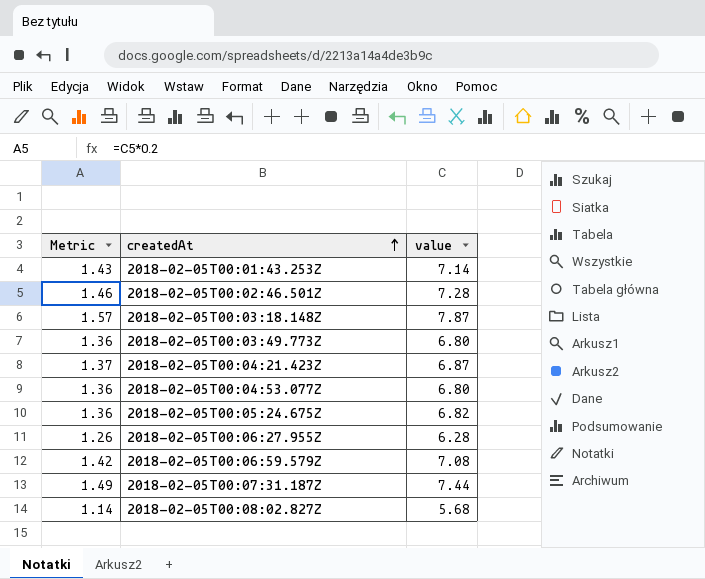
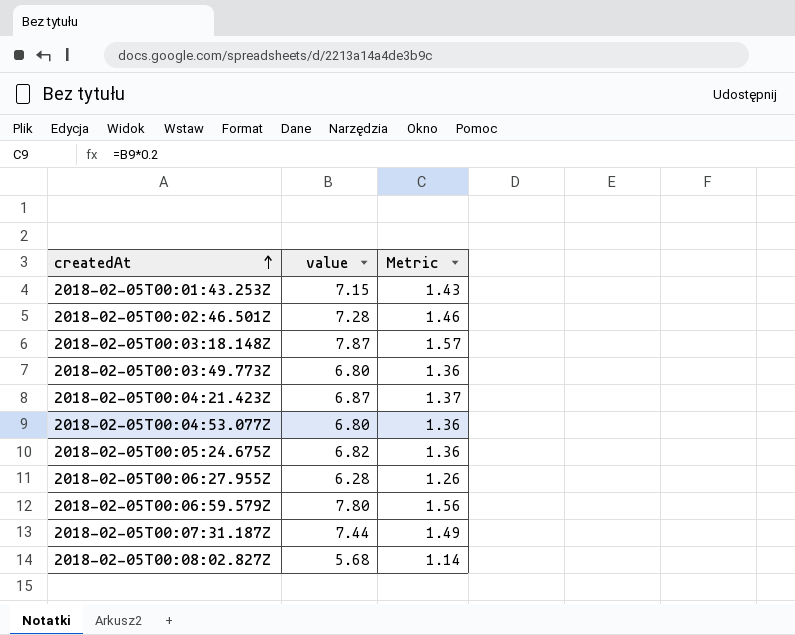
column Metric | position: 1 -> 3
2018-02-05T00:01:43.253Z | value: 7.14 -> 7.15
2018-02-05T00:06:59.579Z | value: 7.08 -> 7.80
2018-02-05T00:06:59.579Z | Metric: 1.42 -> 1.56

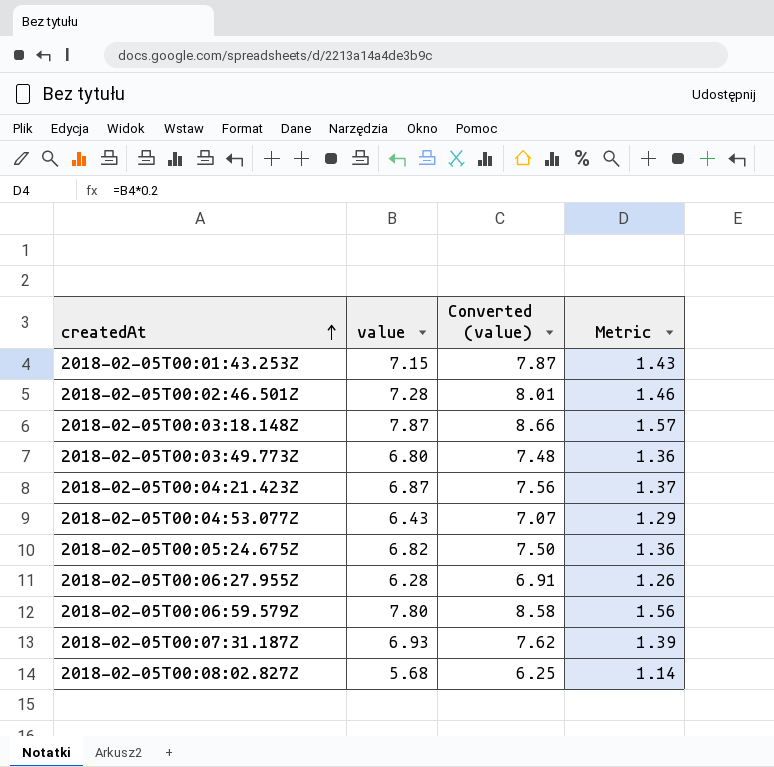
column Converted (value) | formula: none -> [value] * 1.1
2018-02-05T00:04:53.077Z | value: 6.80 -> 6.43
2018-02-05T00:04:53.077Z | Metric: 1.36 -> 1.29
2018-02-05T00:07:31.187Z | value: 7.44 -> 6.93
2018-02-05T00:07:31.187Z | Metric: 1.49 -> 1.39

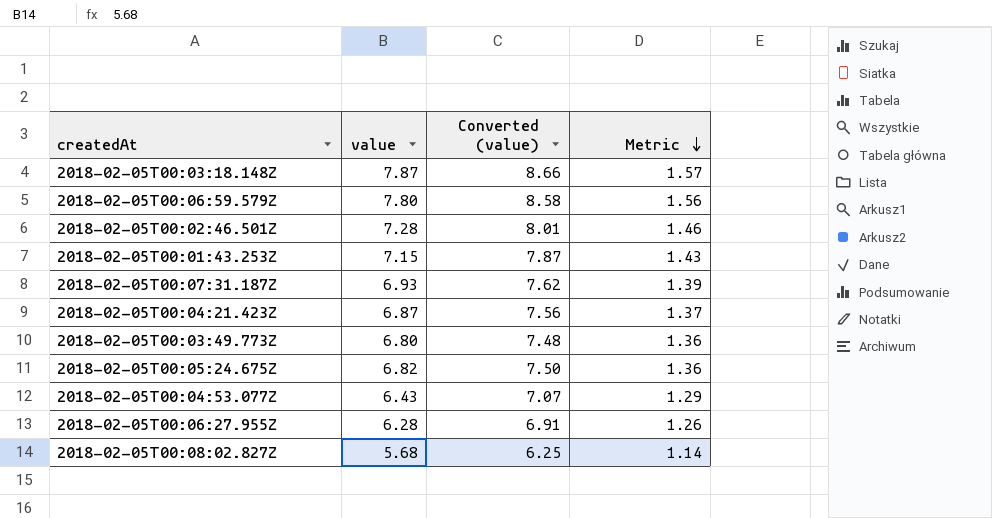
row order: createdAt ascending -> Metric descending

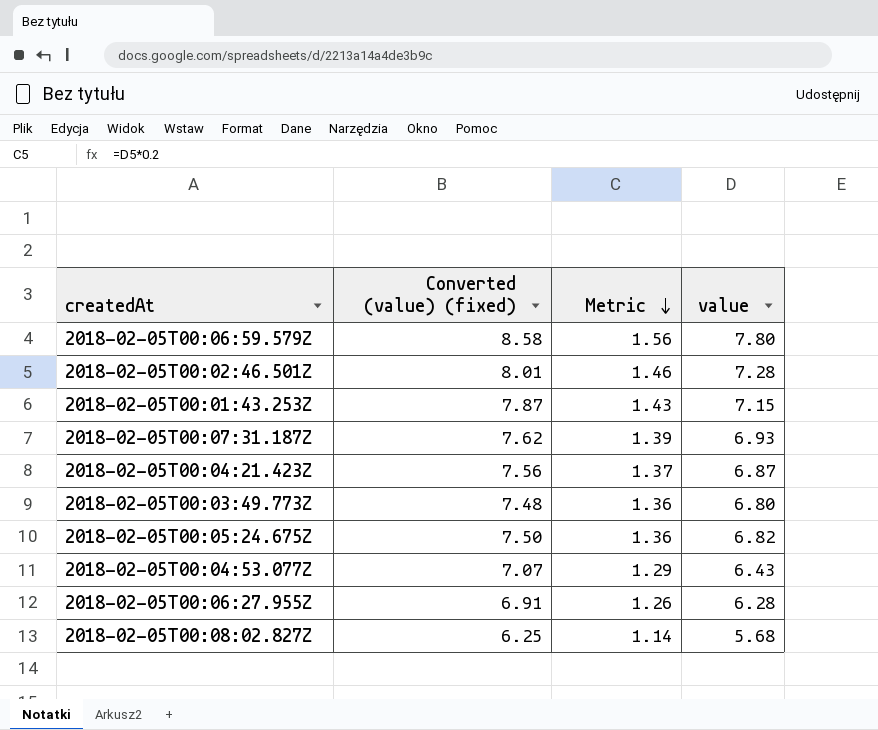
column name: Converted (value) -> Converted (value) (fixed)
column value | position: 2 -> 4
row 2018-02-05T00:03:18.148Z: 7.87 | 8.66 | 1.57 -> none

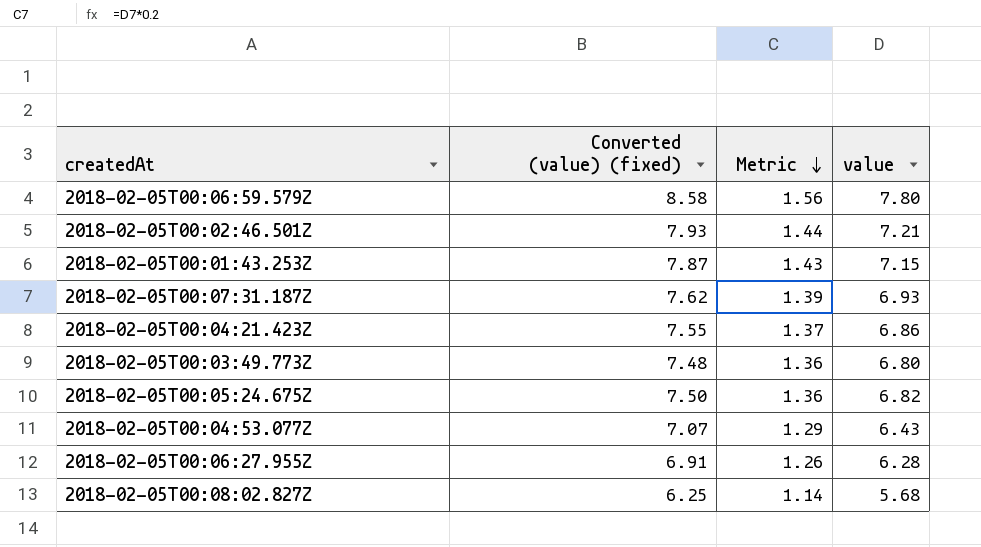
2018-02-05T00:02:46.501Z | Converted (value) (fixed): 8.01 -> 7.93
2018-02-05T00:02:46.501Z | Metric: 1.46 -> 1.44
2018-02-05T00:02:46.501Z | value: 7.28 -> 7.21
2018-02-05T00:04:21.423Z | Converted (value) (fixed): 7.56 -> 7.55
2018-02-05T00:04:21.423Z | value: 6.87 -> 6.86

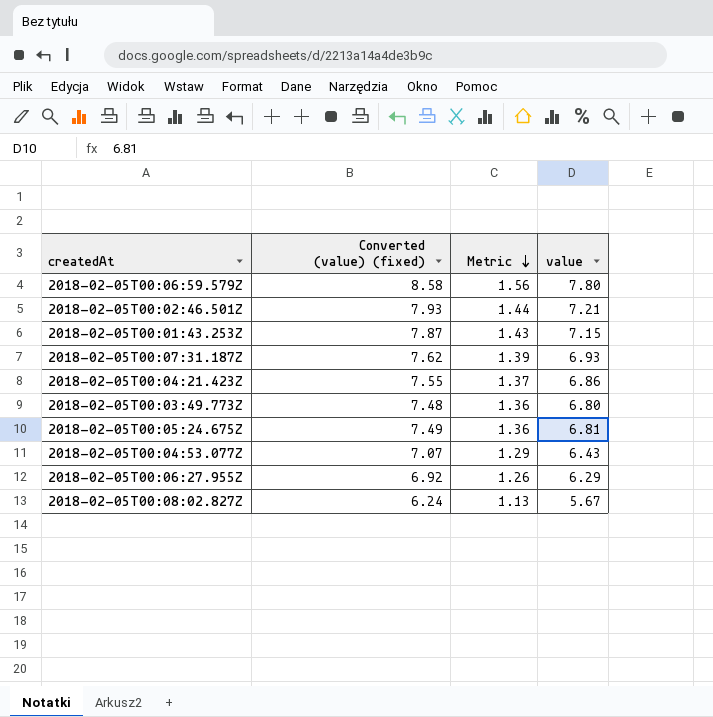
2018-02-05T00:05:24.675Z | Converted (value) (fixed): 7.50 -> 7.49
2018-02-05T00:05:24.675Z | value: 6.82 -> 6.81
2018-02-05T00:06:27.955Z | Converted (value) (fixed): 6.91 -> 6.92
2018-02-05T00:06:27.955Z | value: 6.28 -> 6.29
2018-02-05T00:08:02.827Z | Converted (value) (fixed): 6.25 -> 6.24
2018-02-05T00:08:02.827Z | Metric: 1.14 -> 1.13
2018-02-05T00:08:02.827Z | value: 5.68 -> 5.67

